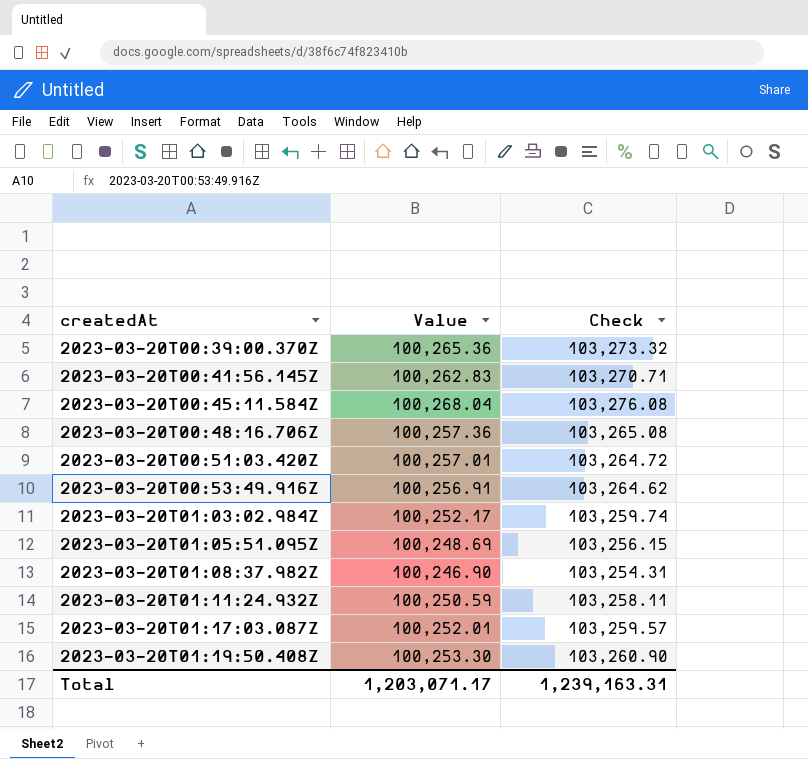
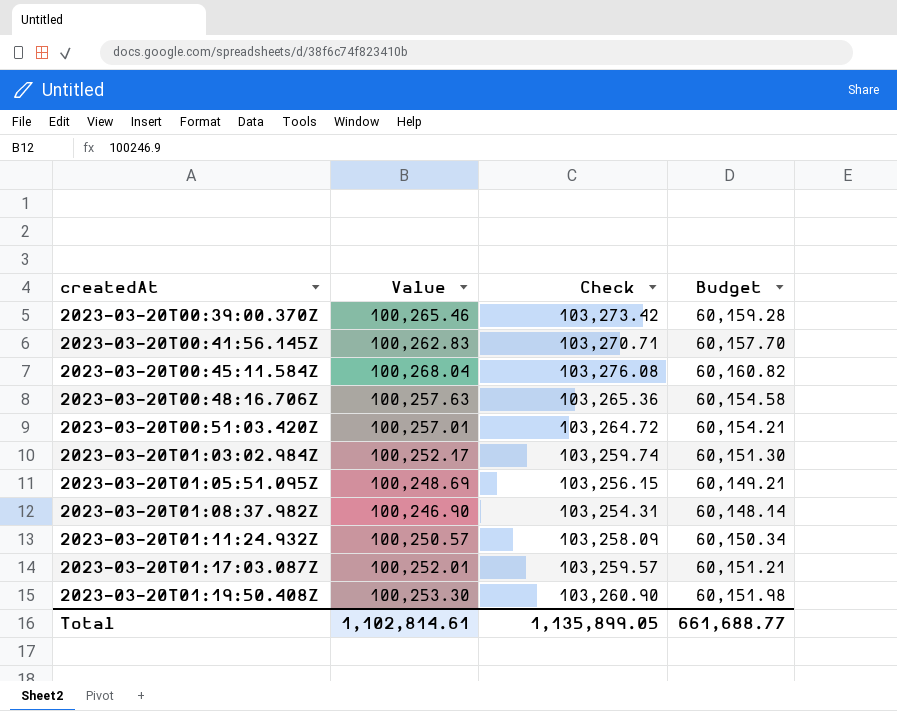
column Budget | formula: none -> [Value] * 0.6
row 2023-03-20T00:53:49.916Z: 100,256.91 | 103,264.62 -> none
2023-03-20T00:39:00.370Z | Value: 100,265.36 -> 100,265.46
2023-03-20T00:39:00.370Z | Check: 103,273.32 -> 103,273.42
2023-03-20T00:48:16.706Z | Value: 100,257.36 -> 100,257.63
2023-03-20T00:48:16.706Z | Check: 103,265.08 -> 103,265.36
2023-03-20T01:11:24.932Z | Value: 100,250.59 -> 100,250.57
2023-03-20T01:11:24.932Z | Check: 103,258.11 -> 103,258.09
Total | Value: 1,203,071.17 -> 1,102,814.61
Total | Check: 1,239,163.31 -> 1,135,899.05

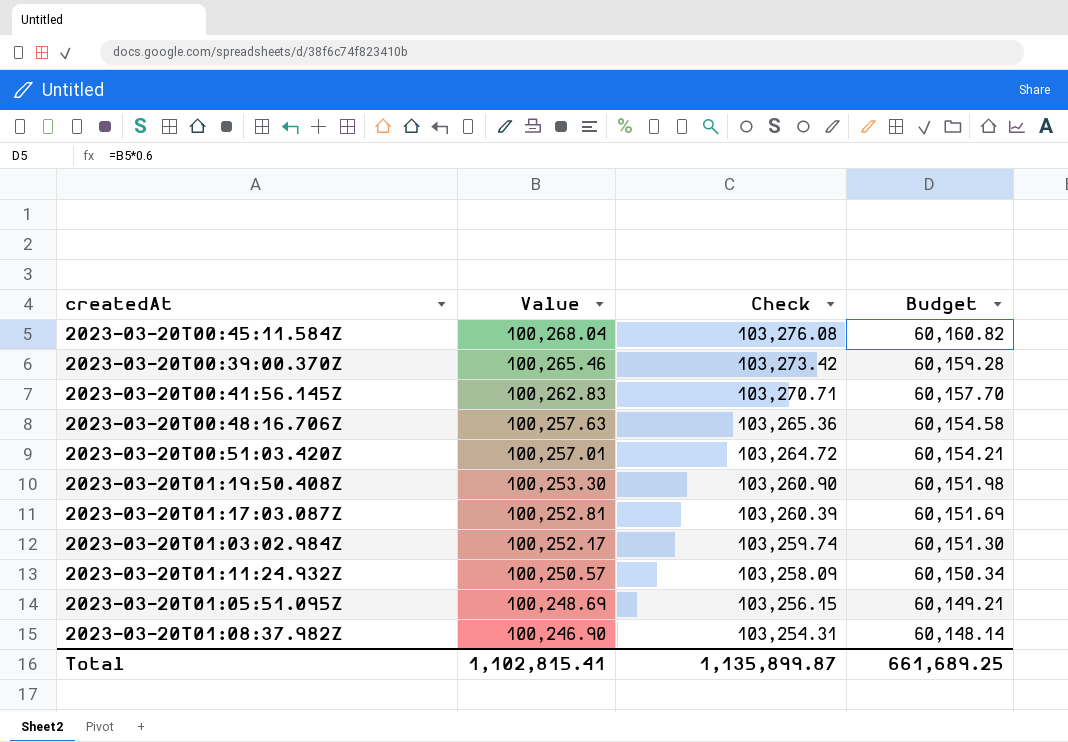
row order: createdAt ascending -> Value descending
2023-03-20T01:17:03.087Z | Value: 100,252.01 -> 100,252.81
2023-03-20T01:17:03.087Z | Check: 103,259.57 -> 103,260.39
2023-03-20T01:17:03.087Z | Budget: 60,151.21 -> 60,151.69
Total | Value: 1,102,814.61 -> 1,102,815.41
Total | Check: 1,135,899.05 -> 1,135,899.87
Total | Budget: 661,688.77 -> 661,689.25

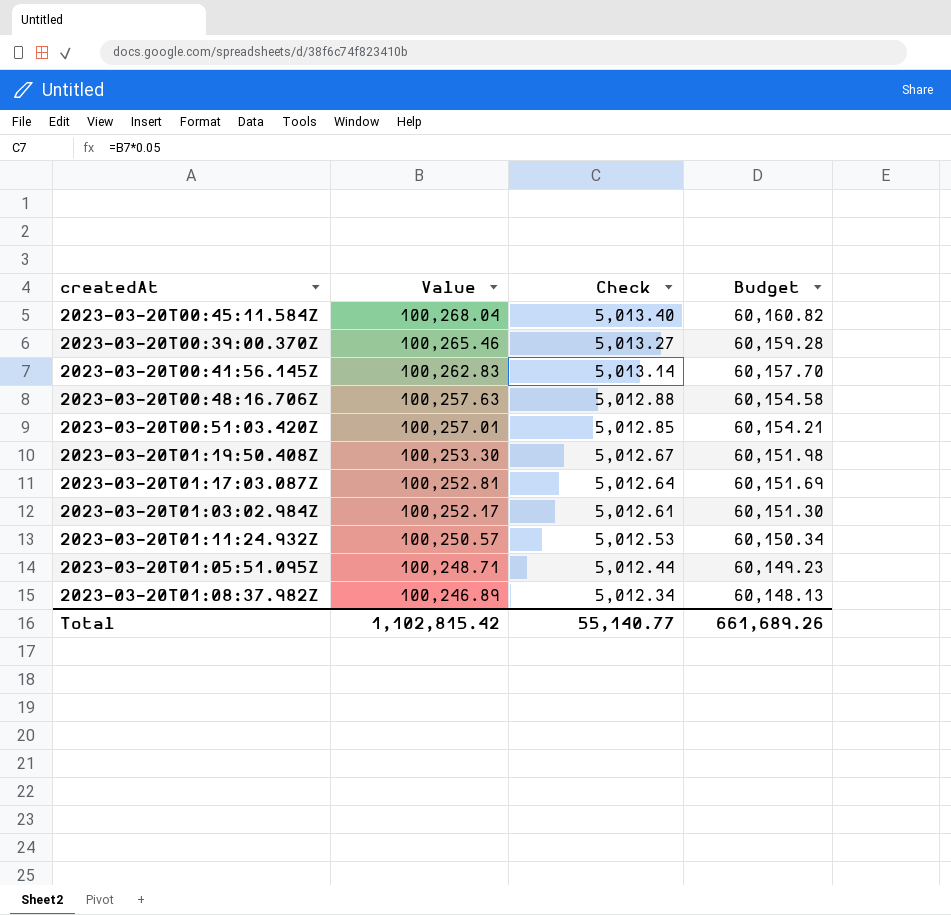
column Check | formula: [Value] * 1.03 -> [Value] * 0.05
2023-03-20T01:05:51.095Z | Value: 100,248.69 -> 100,248.71
2023-03-20T01:05:51.095Z | Budget: 60,149.21 -> 60,149.23
2023-03-20T01:08:37.982Z | Value: 100,246.90 -> 100,246.89
2023-03-20T01:08:37.982Z | Budget: 60,148.14 -> 60,148.13
Total | Value: 1,102,815.41 -> 1,102,815.42
Total | Check: 1,135,899.87 -> 55,140.77
Total | Budget: 661,689.25 -> 661,689.26

